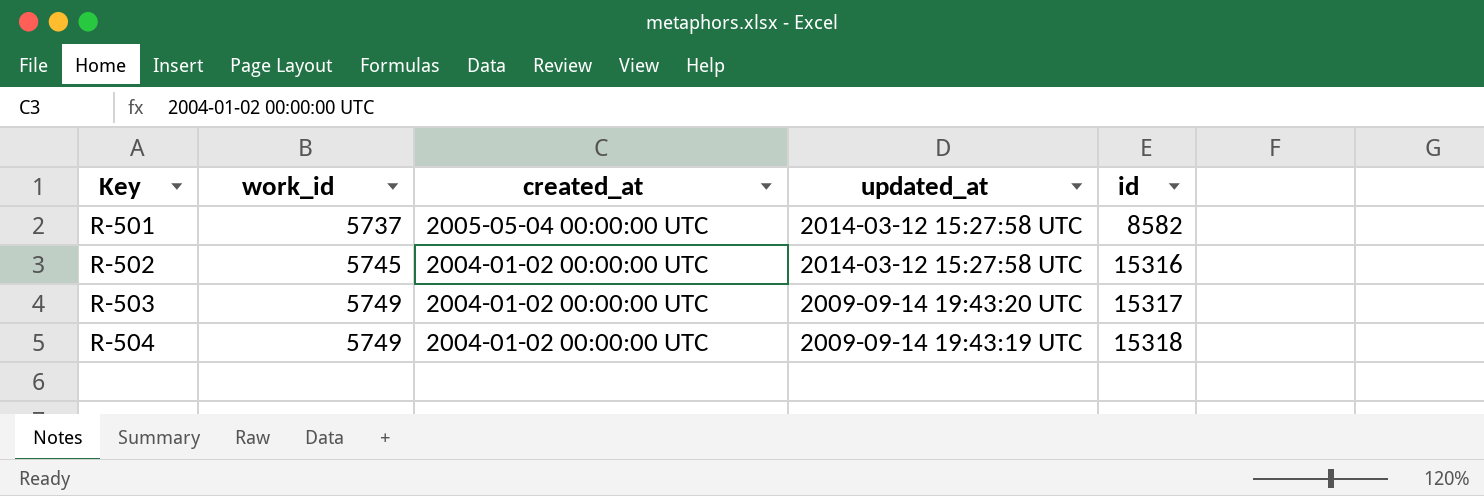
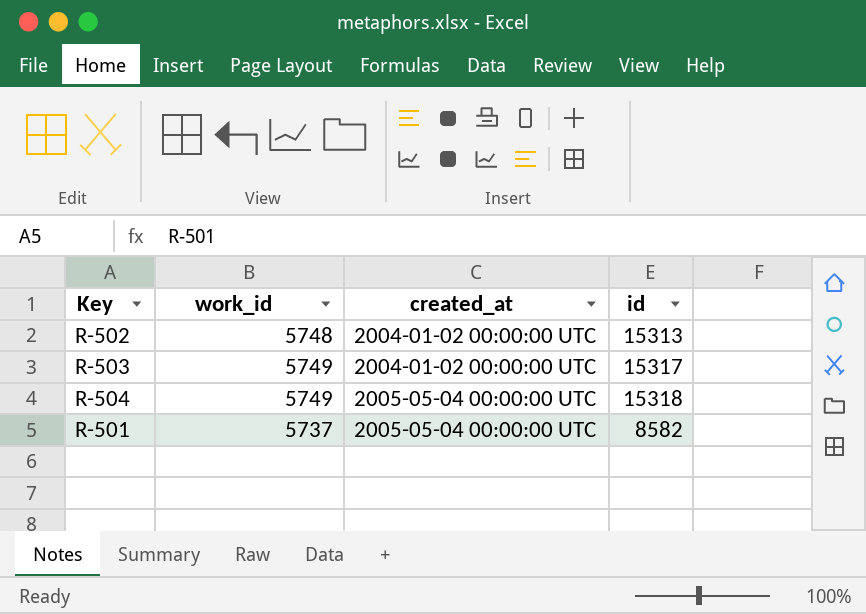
row order: Key ascending -> created_at ascending
column updated_at | position: 4 -> none
R-502 | work_id: 5745 -> 5748
R-502 | id: 15316 -> 15313
R-504 | created_at: 2004-01-02 00:00:00 UTC -> 2005-05-04 00:00:00 UTC

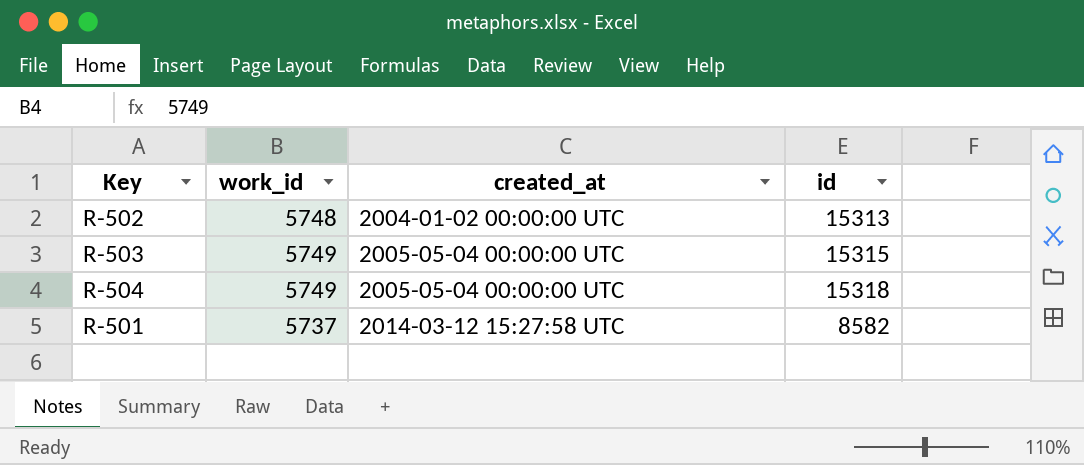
R-503 | created_at: 2004-01-02 00:00:00 UTC -> 2005-05-04 00:00:00 UTC
R-503 | id: 15317 -> 15315
R-501 | created_at: 2005-05-04 00:00:00 UTC -> 2014-03-12 15:27:58 UTC

